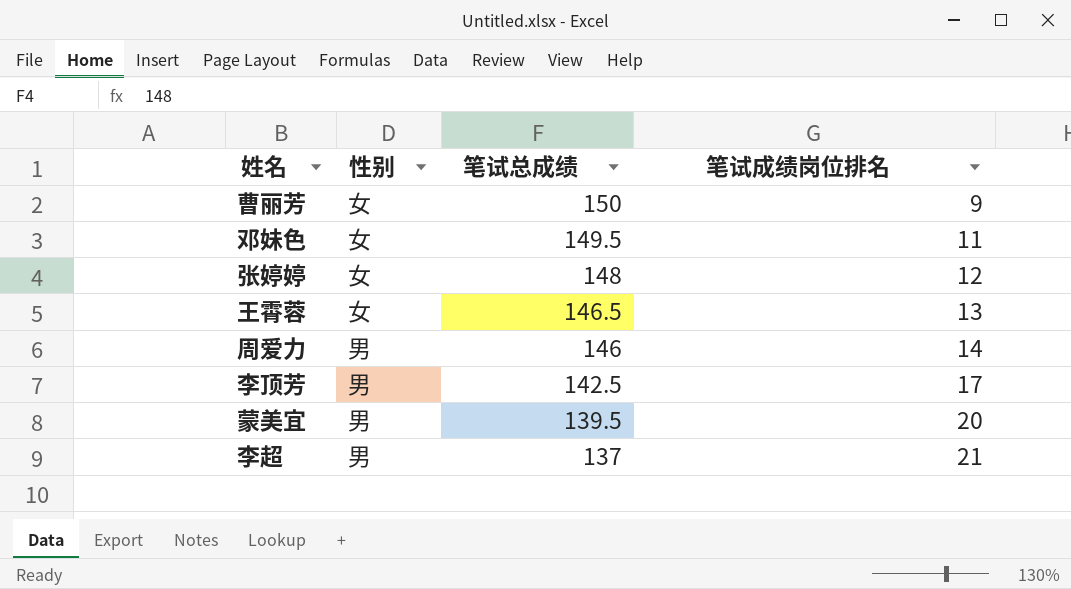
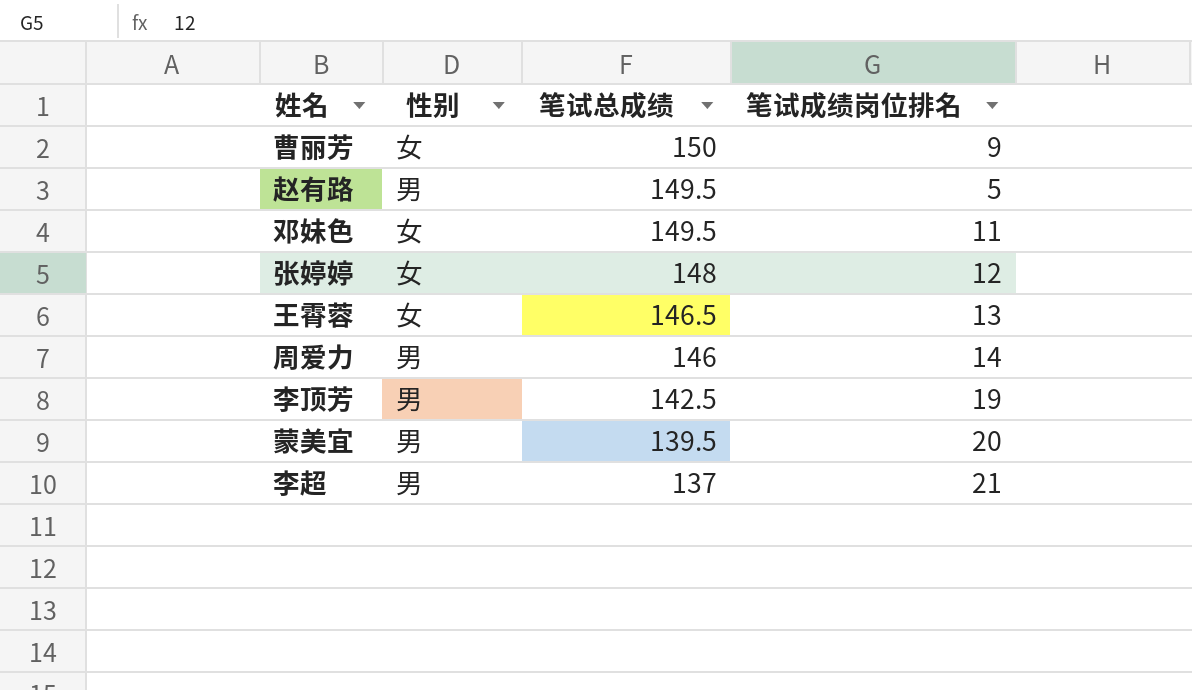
row 赵有路: none -> 男 | 149.5 | 5
李顶芳 | 笔试成绩岗位排名: 17 -> 19

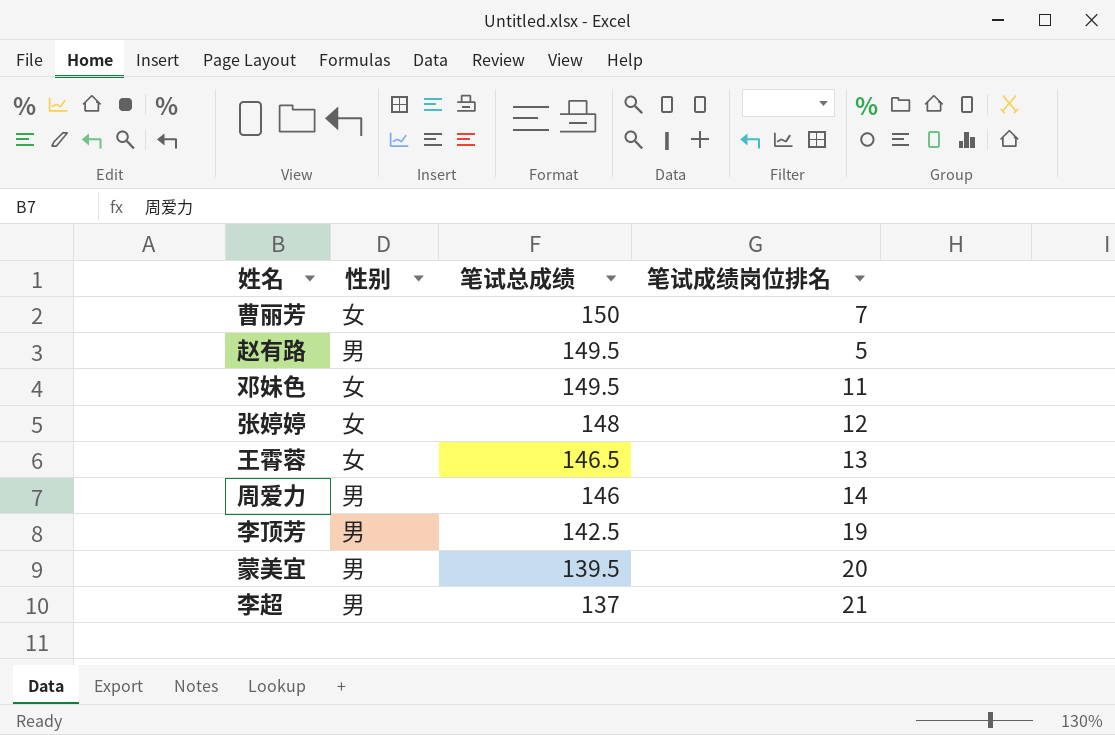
曹丽芳 | 笔试成绩岗位排名: 9 -> 7

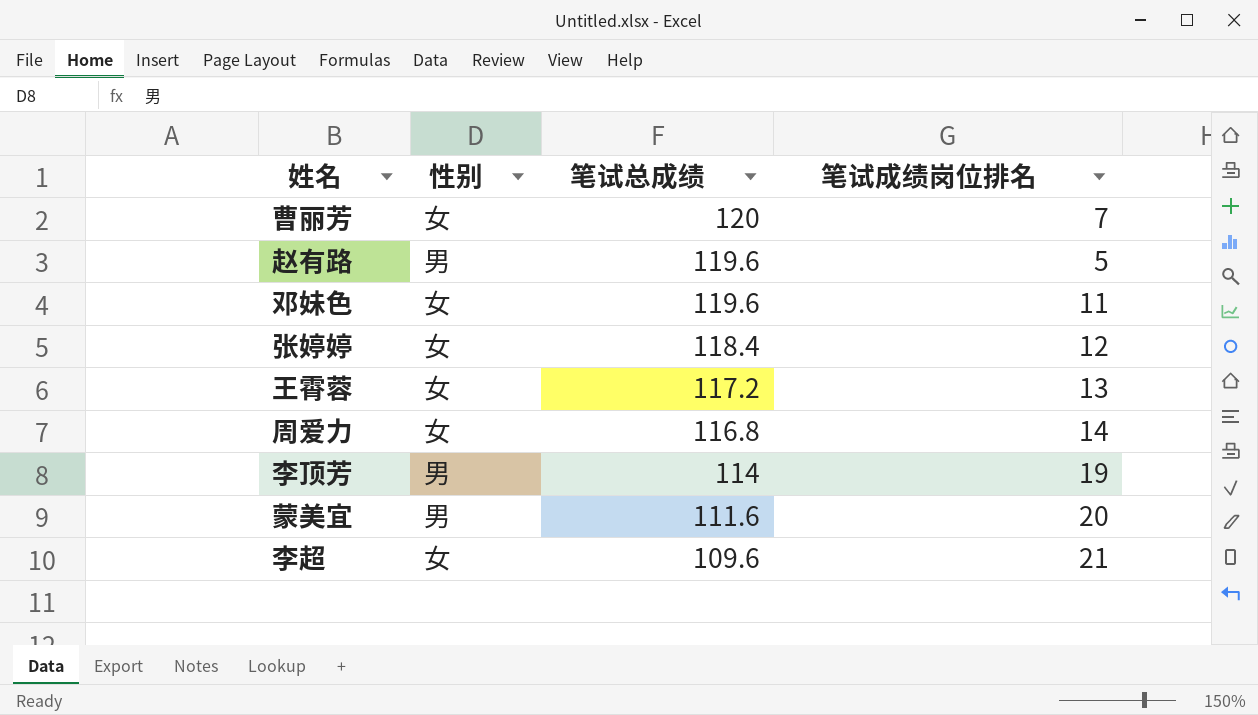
曹丽芳 | 笔试总成绩: 150 -> 120
赵有路 | 笔试总成绩: 149.5 -> 119.6
邓妹色 | 笔试总成绩: 149.5 -> 119.6
张婷婷 | 笔试总成绩: 148 -> 118.4
王霄蓉 | 笔试总成绩: 146.5 -> 117.2
周爱力 | 性别: 男 -> 女
周爱力 | 笔试总成绩: 146 -> 116.8
李顶芳 | 笔试总成绩: 142.5 -> 114
蒙美宜 | 笔试总成绩: 139.5 -> 111.6
李超 | 性别: 男 -> 女
李超 | 笔试总成绩: 137 -> 109.6

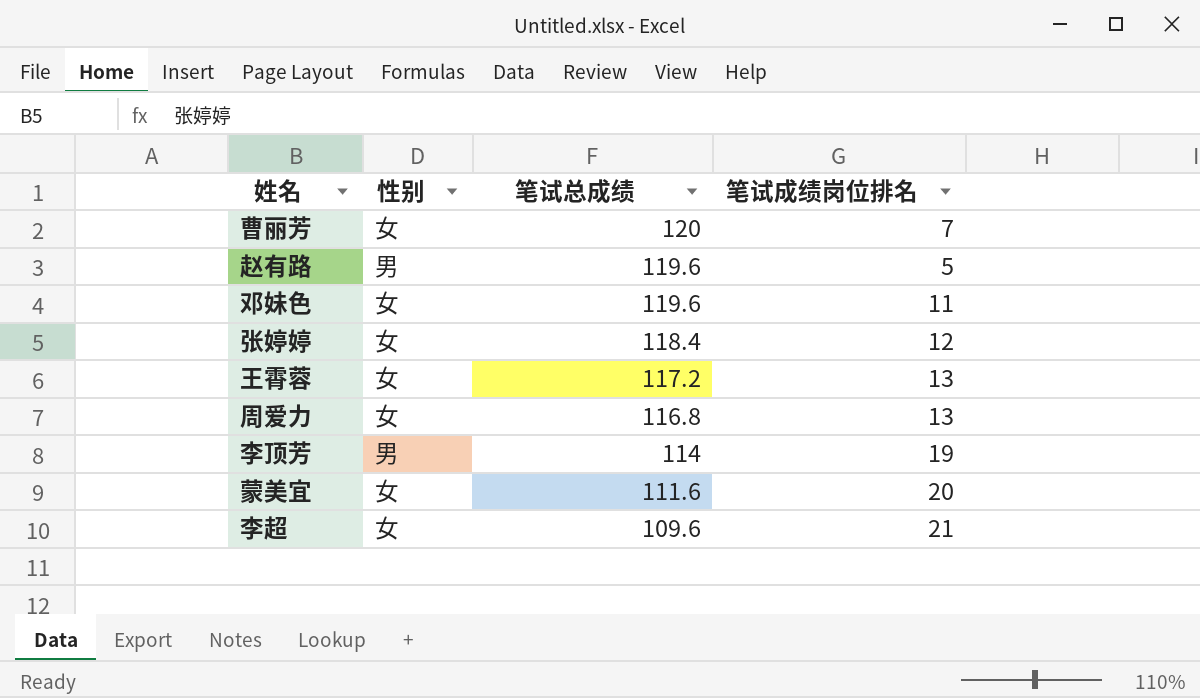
周爱力 | 笔试成绩岗位排名: 14 -> 13
蒙美宜 | 性别: 男 -> 女

